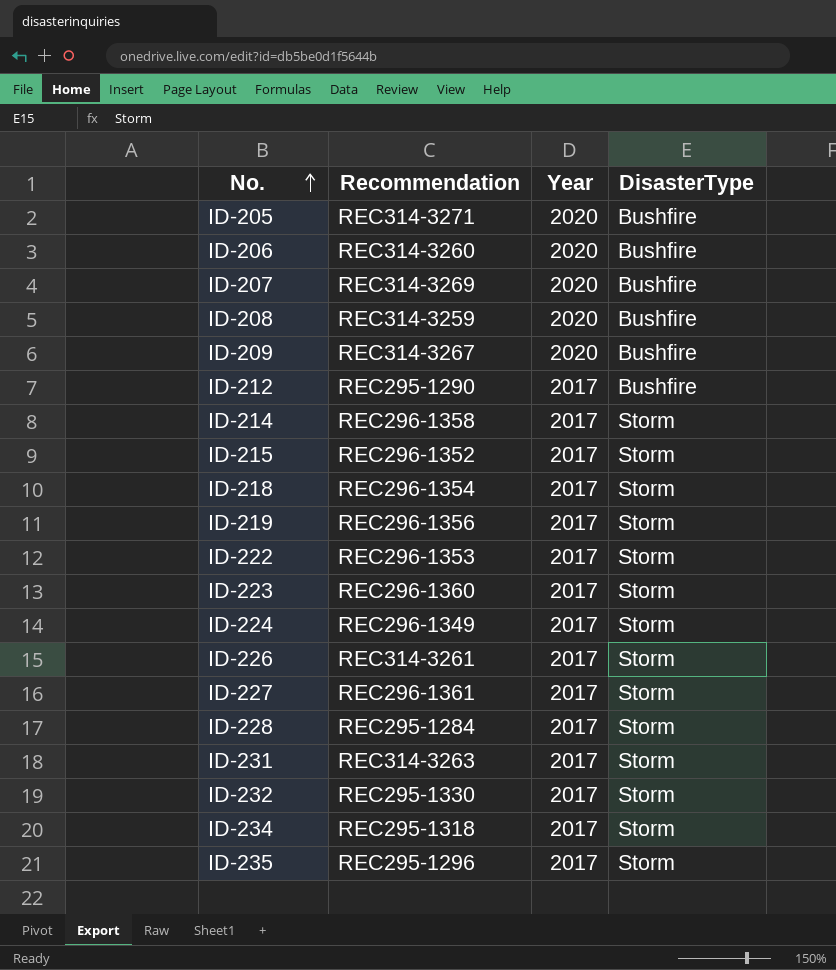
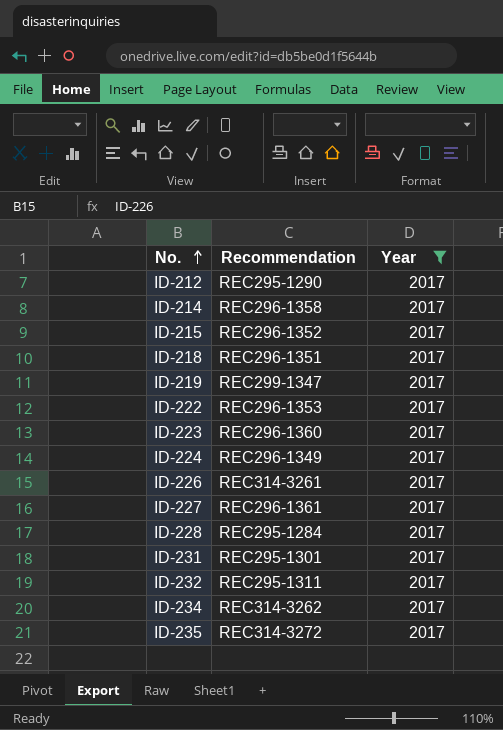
filter: none -> Year = 2017
column DisasterType | position: 4 -> none
ID-218 | Recommendation: REC296-1354 -> REC296-1351
ID-219 | Recommendation: REC296-1356 -> REC299-1347
ID-231 | Recommendation: REC314-3263 -> REC295-1301
ID-232 | Recommendation: REC295-1330 -> REC295-1311
ID-234 | Recommendation: REC295-1318 -> REC314-3262
ID-235 | Recommendation: REC295-1296 -> REC314-3272

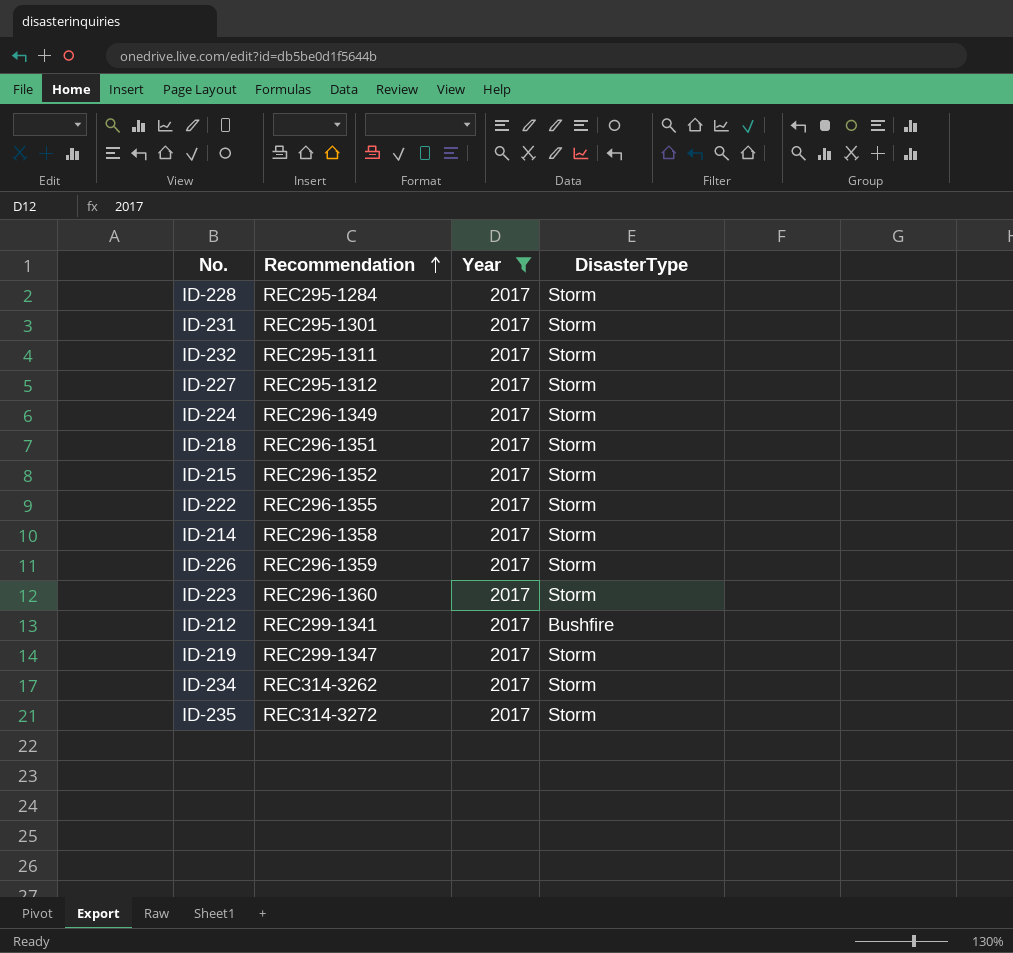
row order: No. ascending -> Recommendation ascending
column DisasterType | position: none -> 4
ID-227 | Recommendation: REC296-1361 -> REC295-1312
ID-222 | Recommendation: REC296-1353 -> REC296-1355
ID-226 | Recommendation: REC314-3261 -> REC296-1359
ID-212 | Recommendation: REC295-1290 -> REC299-1341

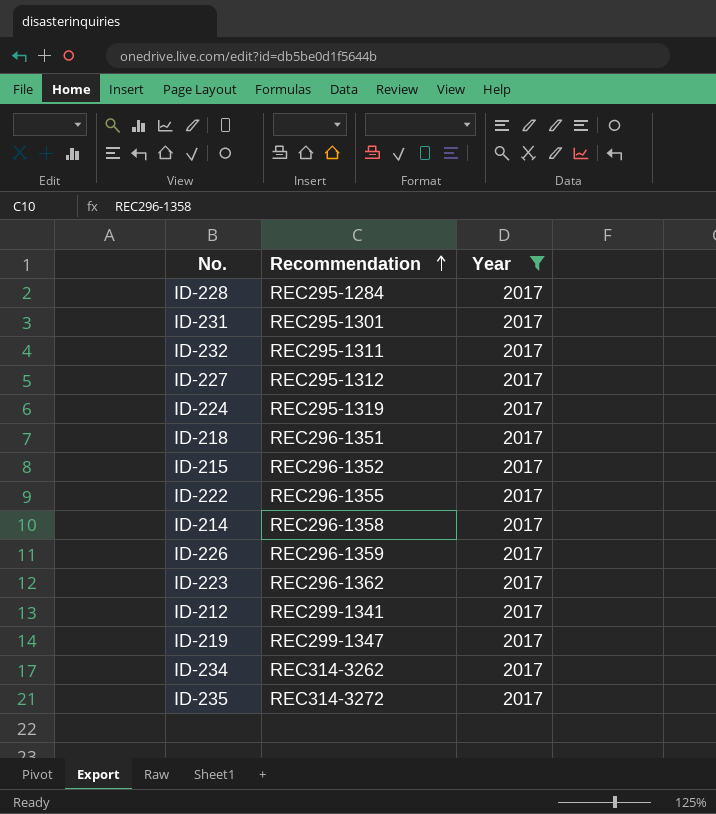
column DisasterType | position: 4 -> none
ID-224 | Recommendation: REC296-1349 -> REC295-1319
ID-223 | Recommendation: REC296-1360 -> REC296-1362

